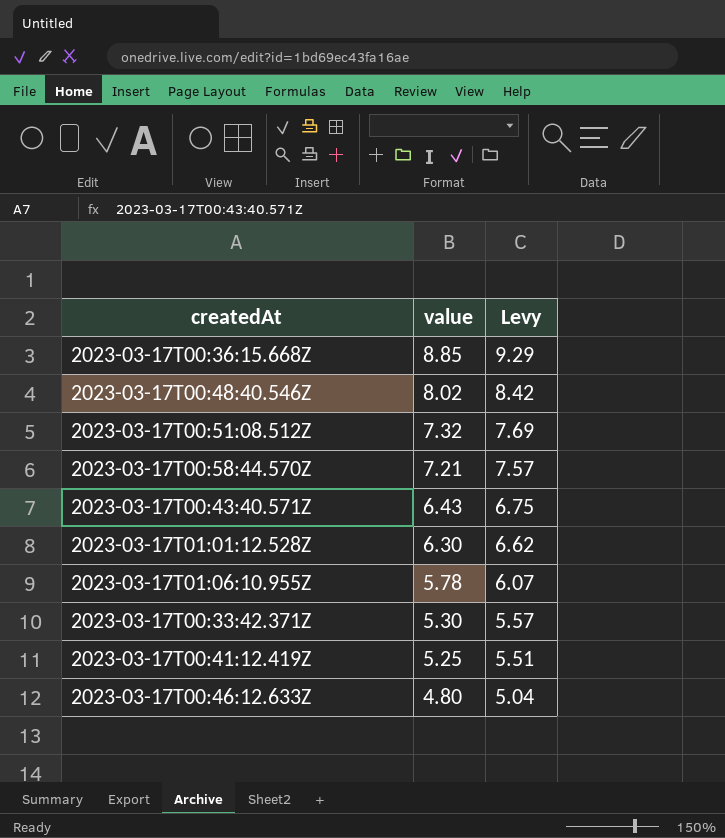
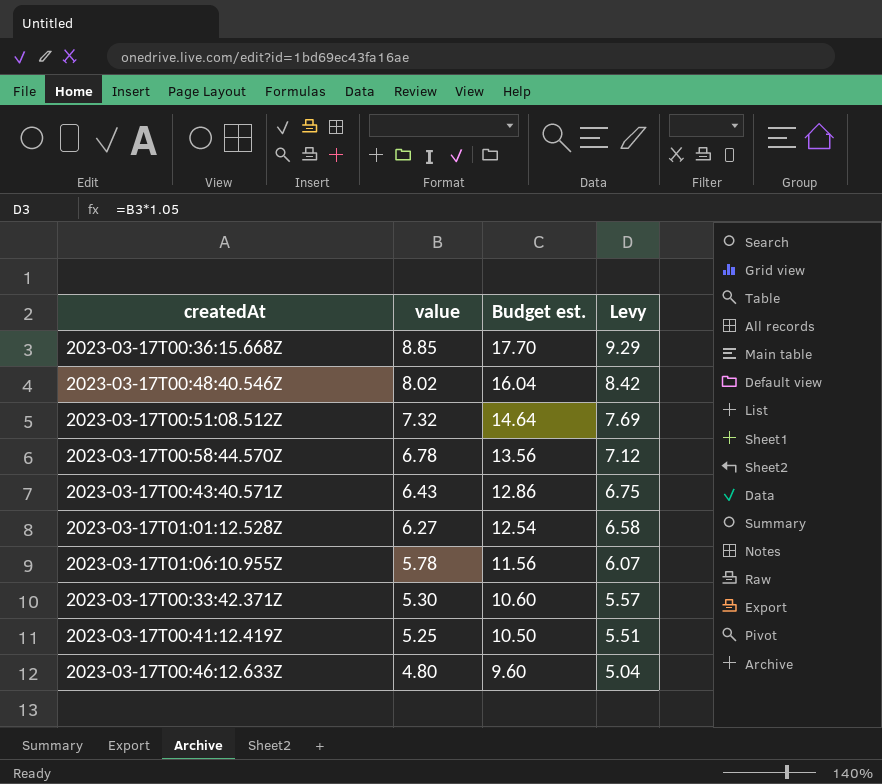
column Budget est. | formula: none -> [value] * 2
2023-03-17T00:58:44.570Z | value: 7.21 -> 6.78
2023-03-17T00:58:44.570Z | Levy: 7.57 -> 7.12
2023-03-17T01:01:12.528Z | value: 6.30 -> 6.27
2023-03-17T01:01:12.528Z | Levy: 6.62 -> 6.58

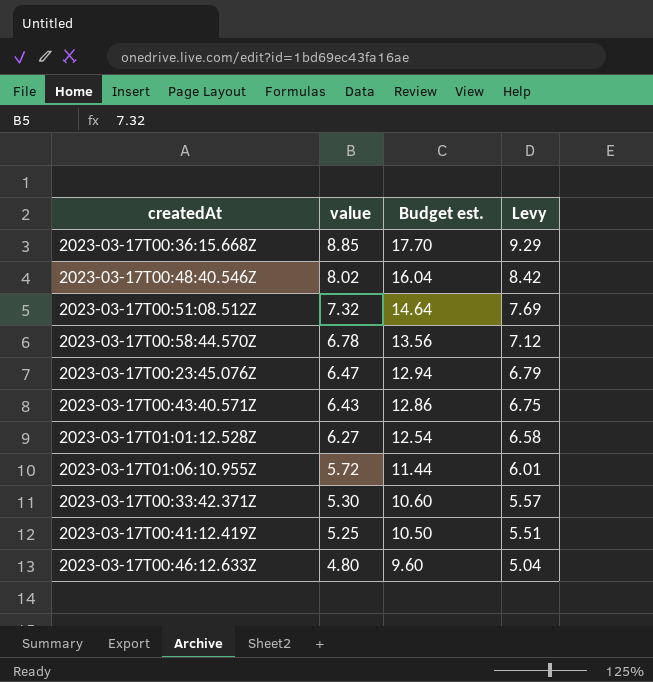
row 2023-03-17T00:23:45.076Z: none -> 6.47 | 12.94 | 6.79
2023-03-17T01:06:10.955Z | value: 5.78 -> 5.72
2023-03-17T01:06:10.955Z | Budget est.: 11.56 -> 11.44
2023-03-17T01:06:10.955Z | Levy: 6.07 -> 6.01

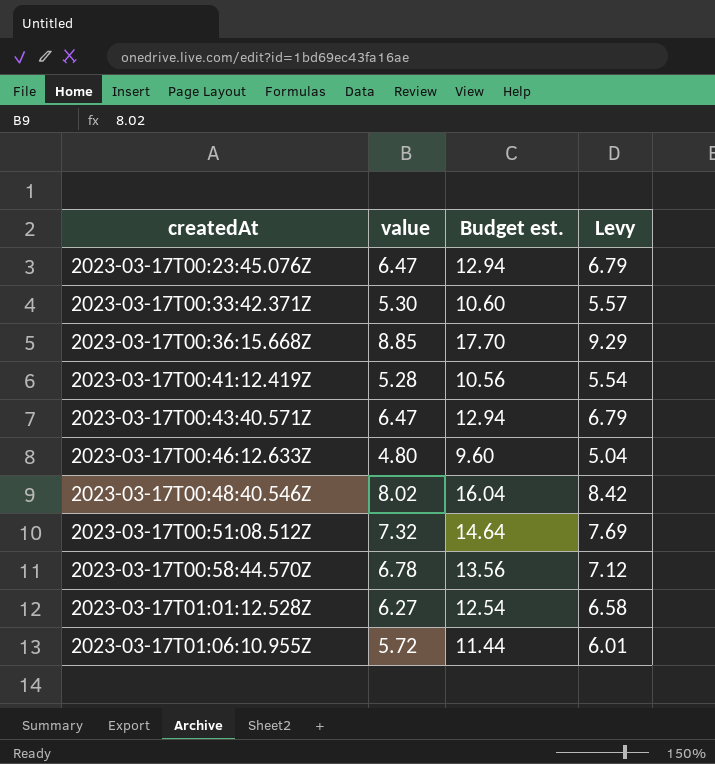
row order: value descending -> createdAt ascending
2023-03-17T00:41:12.419Z | value: 5.25 -> 5.28
2023-03-17T00:41:12.419Z | Budget est.: 10.50 -> 10.56
2023-03-17T00:41:12.419Z | Levy: 5.51 -> 5.54
2023-03-17T00:43:40.571Z | value: 6.43 -> 6.47
2023-03-17T00:43:40.571Z | Budget est.: 12.86 -> 12.94
2023-03-17T00:43:40.571Z | Levy: 6.75 -> 6.79

